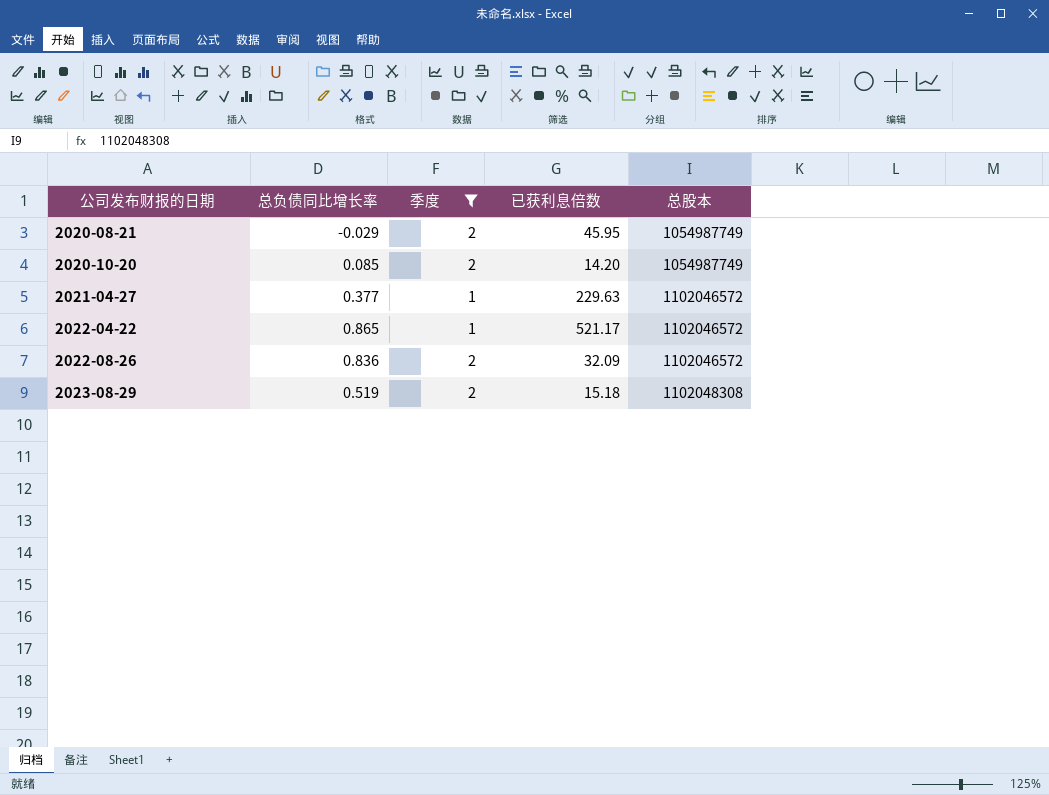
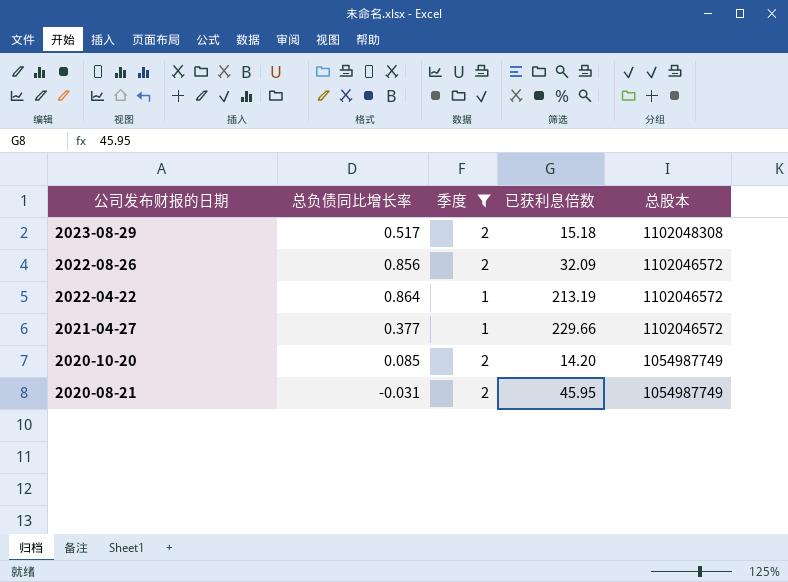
row order: 公司发布财报的日期 ascending -> 公司发布财报的日期 descending
2023-08-29 | 总负债同比增长率: 0.519 -> 0.517
2022-08-26 | 总负债同比增长率: 0.836 -> 0.856
2022-04-22 | 总负债同比增长率: 0.865 -> 0.864
2022-04-22 | 已获利息倍数: 521.17 -> 213.19
2021-04-27 | 已获利息倍数: 229.63 -> 229.66
2020-08-21 | 总负债同比增长率: -0.029 -> -0.031

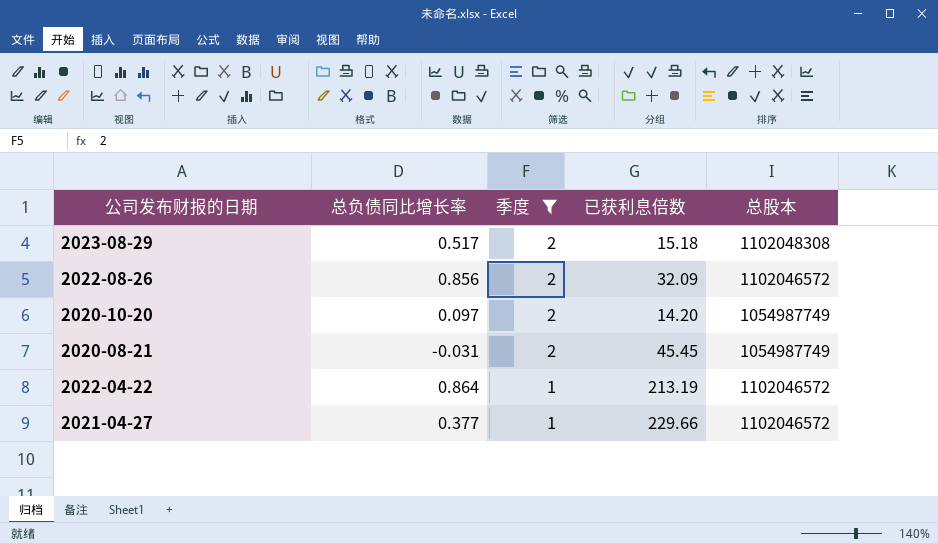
row order: 公司发布财报的日期 descending -> 季度 descending
2020-10-20 | 总负债同比增长率: 0.085 -> 0.097
2020-08-21 | 已获利息倍数: 45.95 -> 45.45

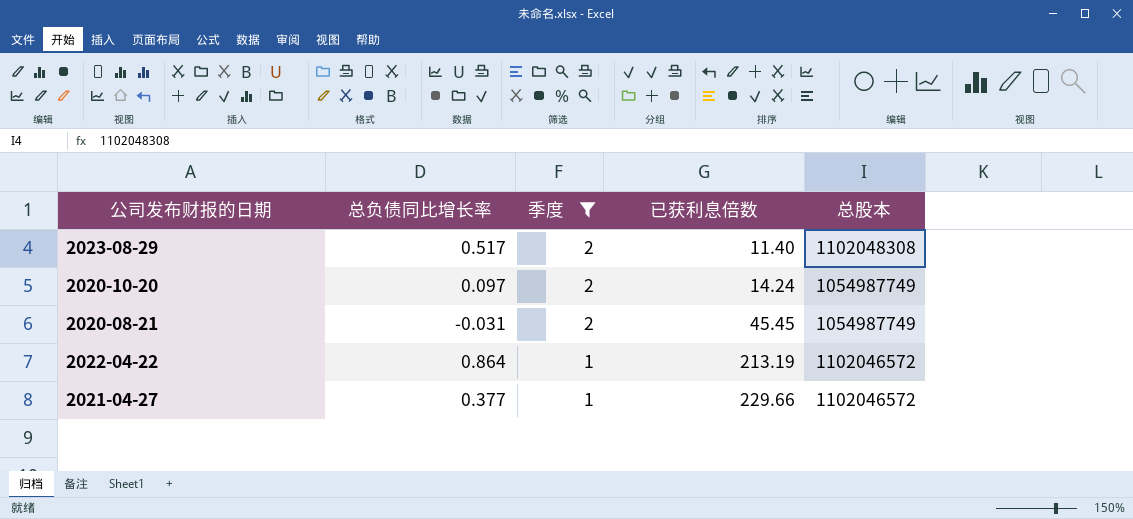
row 2022-08-26: 0.856 | 2 | 32.09 | 1102046572 -> none
2023-08-29 | 已获利息倍数: 15.18 -> 11.40
2020-10-20 | 已获利息倍数: 14.20 -> 14.24

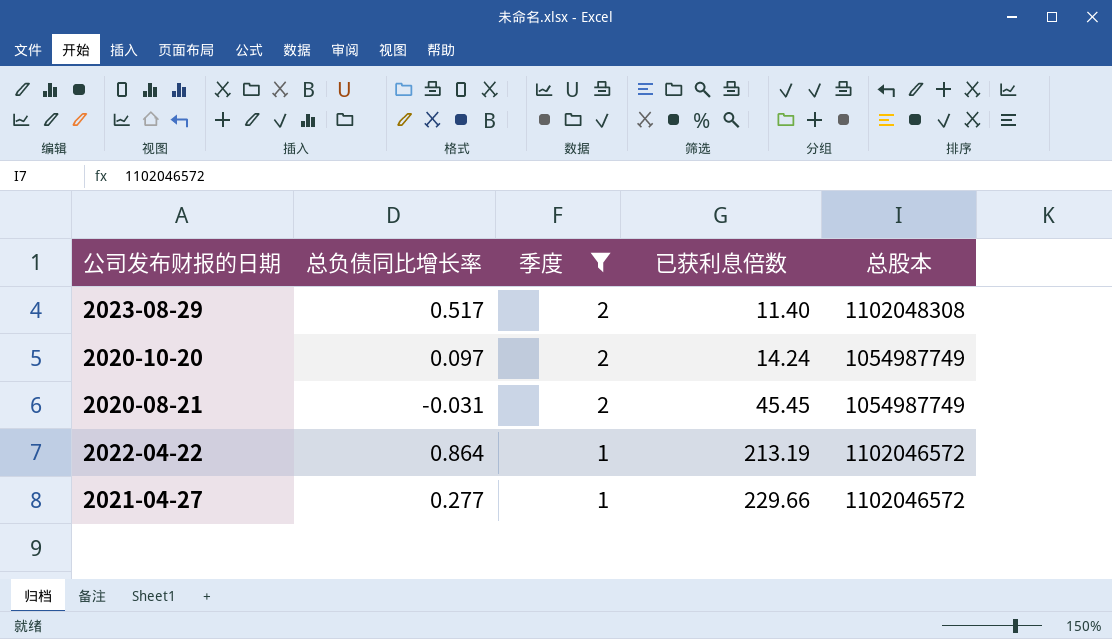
2021-04-27 | 总负债同比增长率: 0.377 -> 0.277

